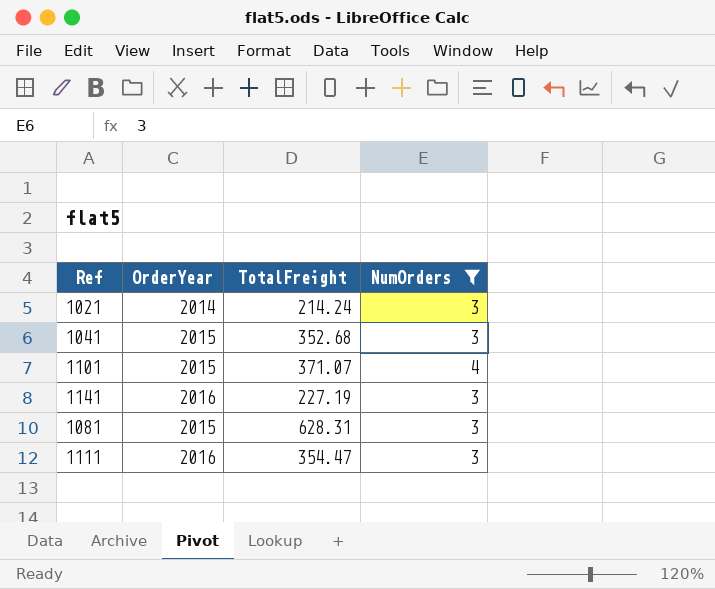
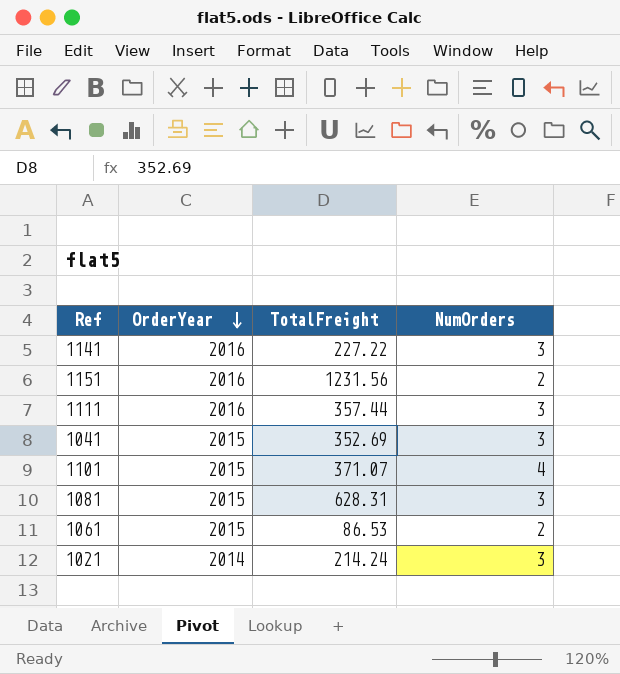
filter: NumOrders != 2 -> none
row order: none -> OrderYear descending
1141 | TotalFreight: 227.19 -> 227.22
1111 | TotalFreight: 354.47 -> 357.44
1041 | TotalFreight: 352.68 -> 352.69

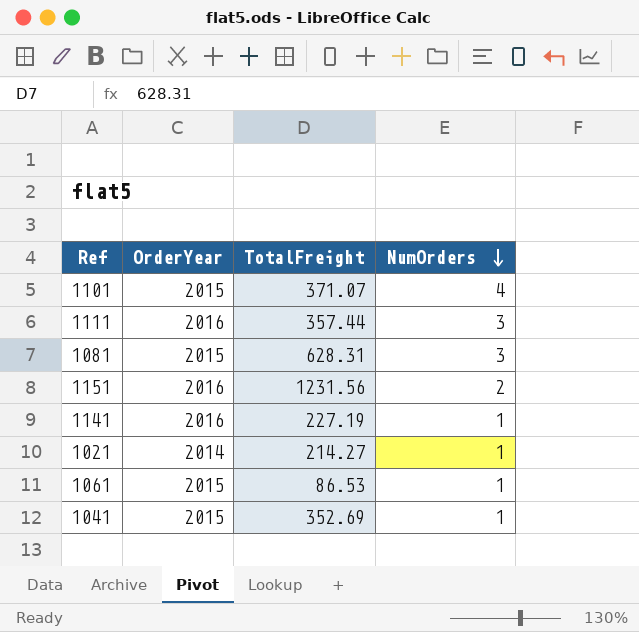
row order: OrderYear descending -> NumOrders descending
1141 | TotalFreight: 227.22 -> 227.19
1141 | NumOrders: 3 -> 1
1021 | TotalFreight: 214.24 -> 214.27
1021 | NumOrders: 3 -> 1
1061 | NumOrders: 2 -> 1
1041 | NumOrders: 3 -> 1

